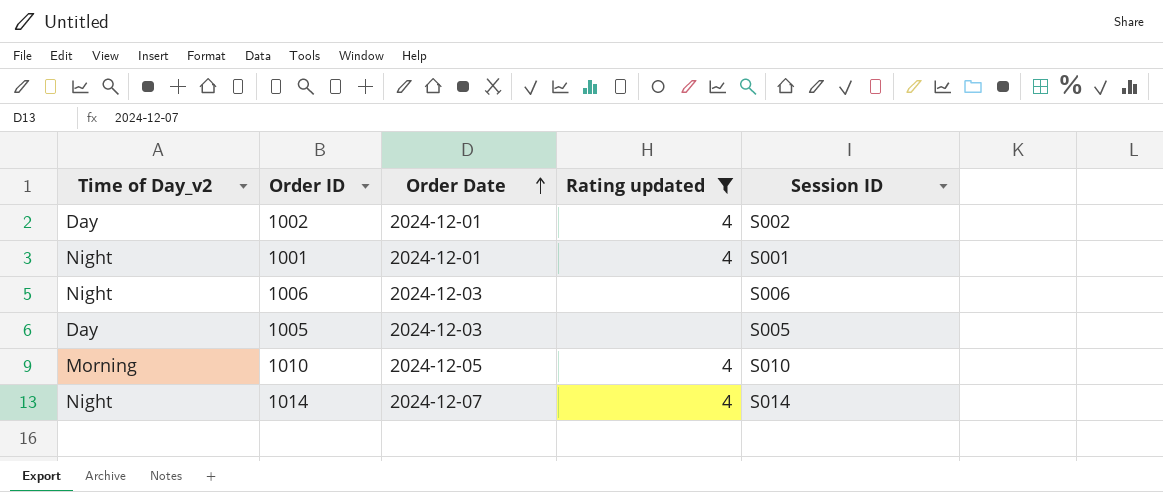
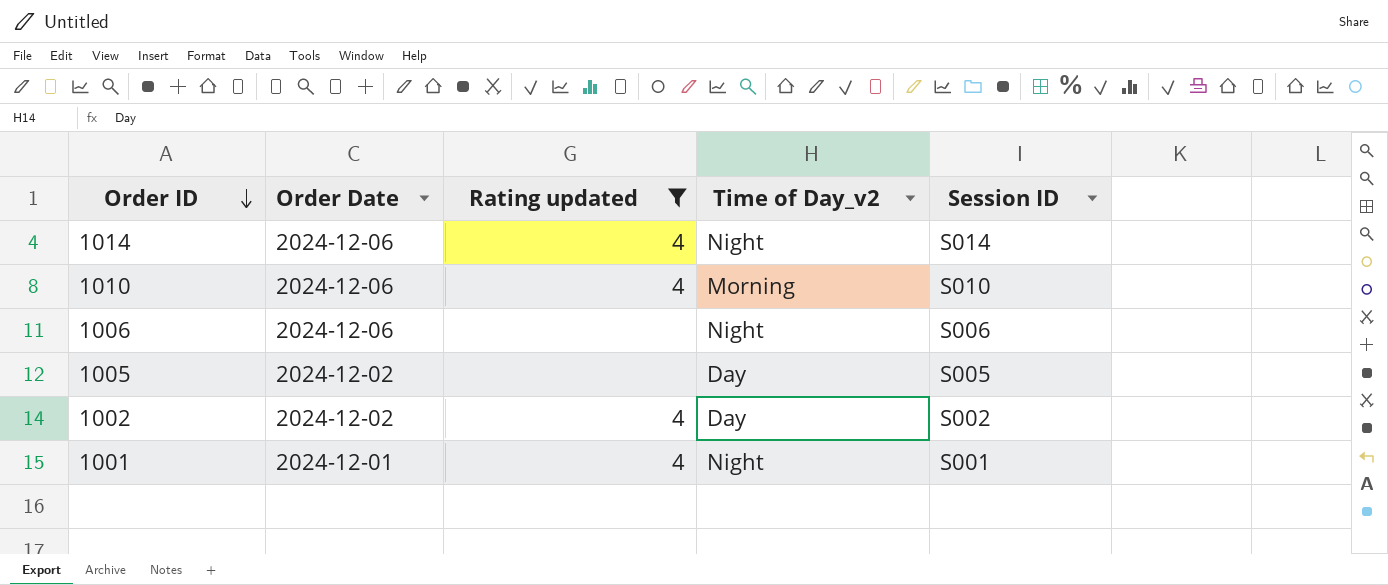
row order: Order Date ascending -> Order ID descending
column Time of Day_v2 | position: 1 -> 4
1014 | Order Date: 2024-12-07 -> 2024-12-06
1010 | Order Date: 2024-12-05 -> 2024-12-06
1006 | Order Date: 2024-12-03 -> 2024-12-06
1005 | Order Date: 2024-12-03 -> 2024-12-02
1002 | Order Date: 2024-12-01 -> 2024-12-02

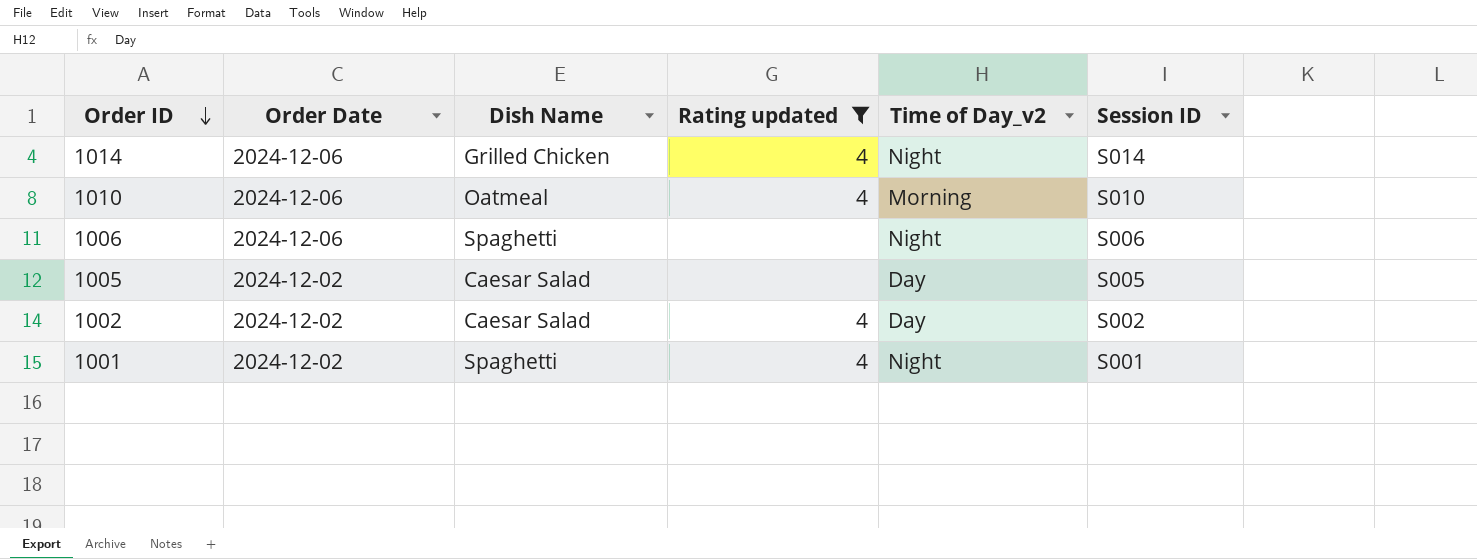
column Dish Name | position: none -> 3
1001 | Order Date: 2024-12-01 -> 2024-12-02

